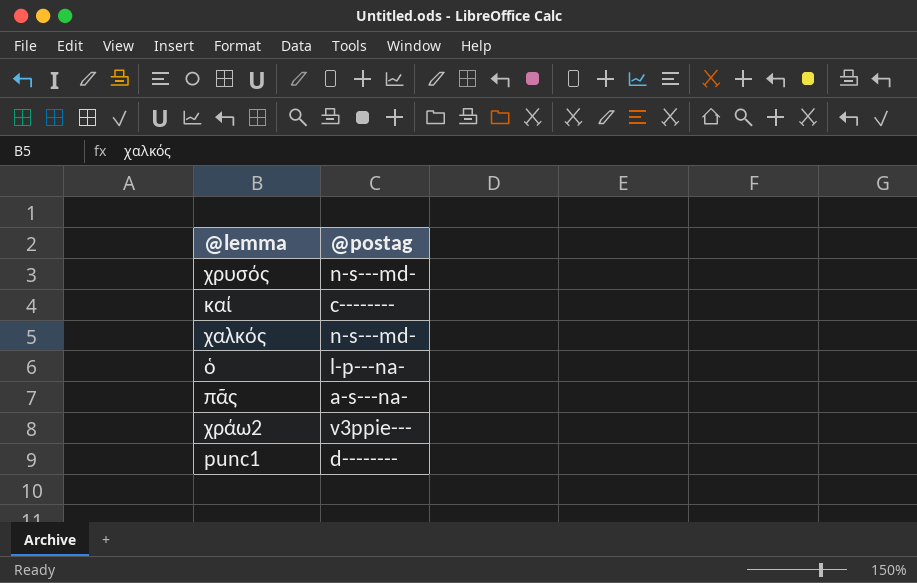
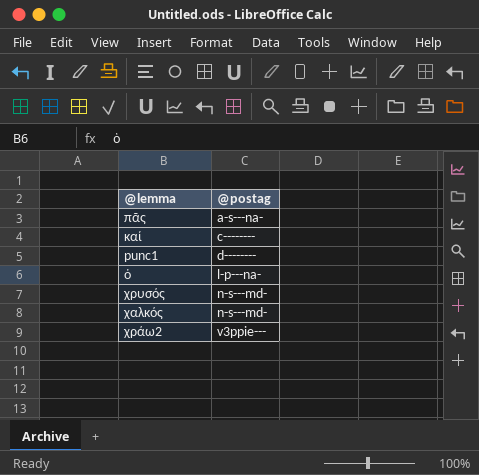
row order: none -> @postag ascending

